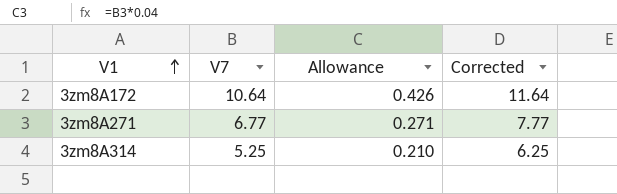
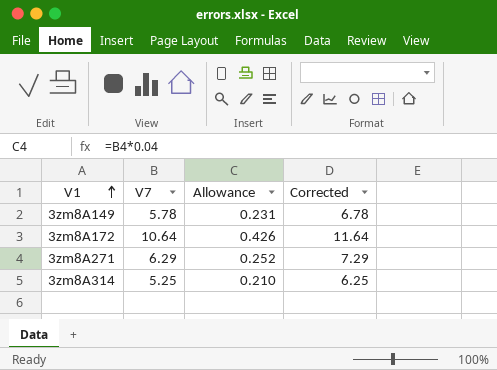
row 3zm8A149: none -> 5.78 | 0.231 | 6.78
3zm8A271 | V7: 6.77 -> 6.29
3zm8A271 | Allowance: 0.271 -> 0.252
3zm8A271 | Corrected: 7.77 -> 7.29

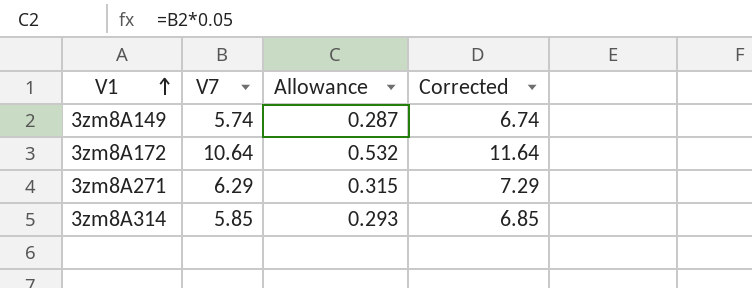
column Allowance | formula: [V7] * 0.04 -> [V7] * 0.05
3zm8A149 | V7: 5.78 -> 5.74
3zm8A149 | Corrected: 6.78 -> 6.74
3zm8A314 | V7: 5.25 -> 5.85
3zm8A314 | Corrected: 6.25 -> 6.85

